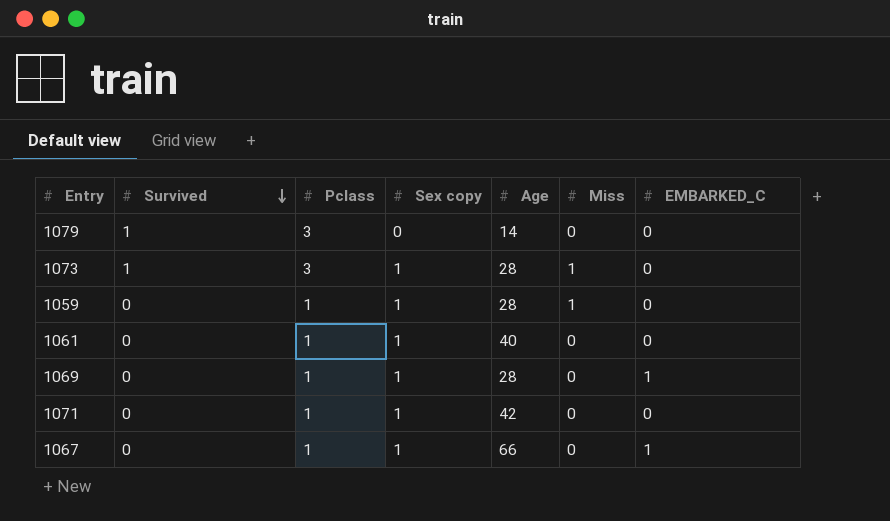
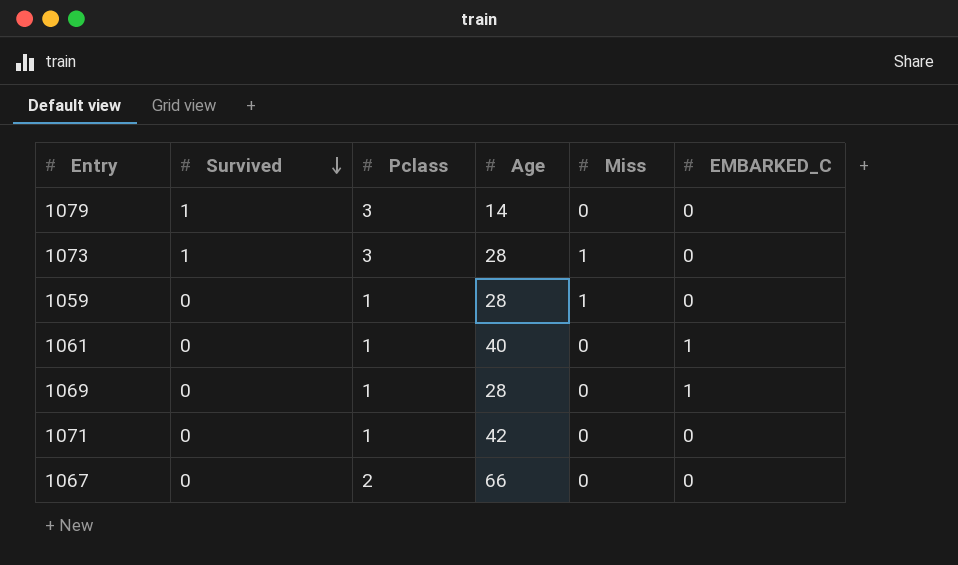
column Sex copy | position: 4 -> none
1061 | EMBARKED_C: 0 -> 1
1067 | Pclass: 1 -> 2
1067 | EMBARKED_C: 1 -> 0

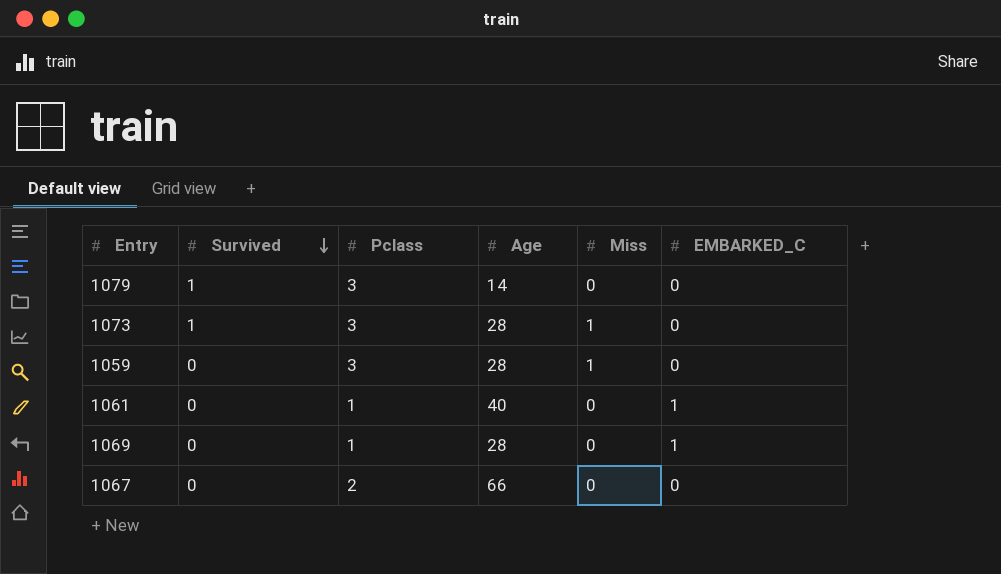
row 1071: 0 | 1 | 42 | 0 | 0 -> none
1059 | Pclass: 1 -> 3

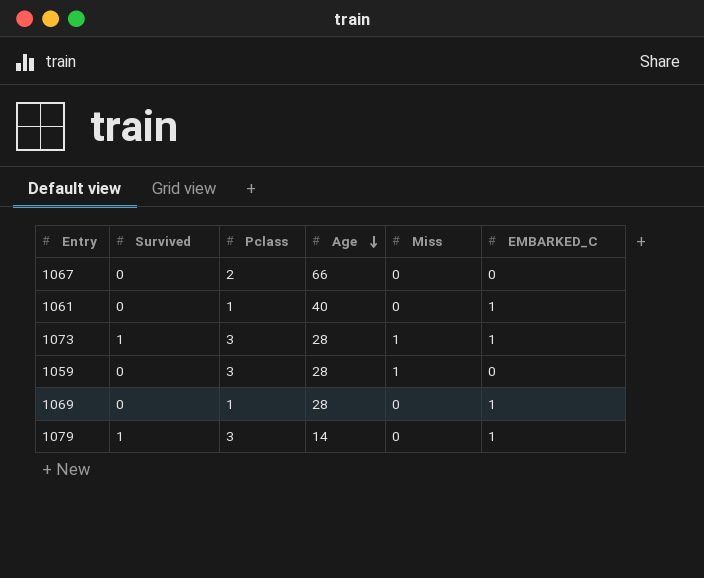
row order: Survived descending -> Age descending
1073 | EMBARKED_C: 0 -> 1
1079 | EMBARKED_C: 0 -> 1

